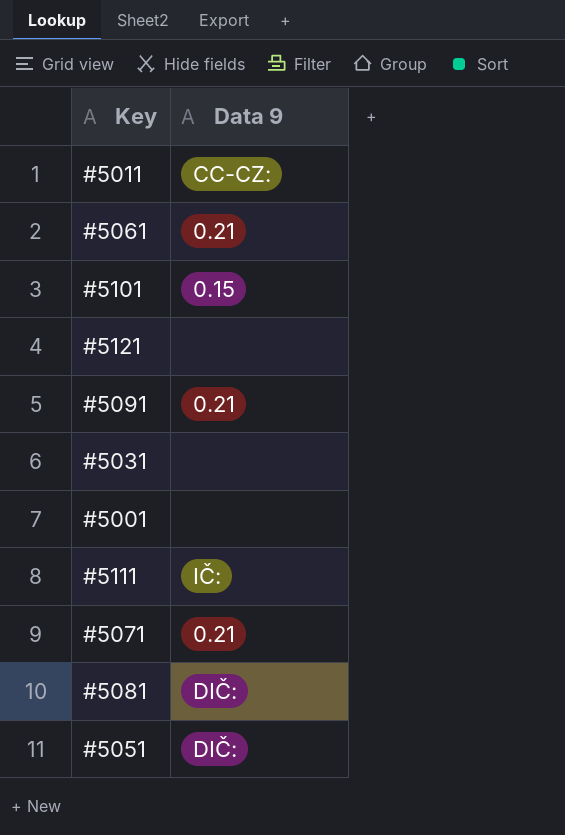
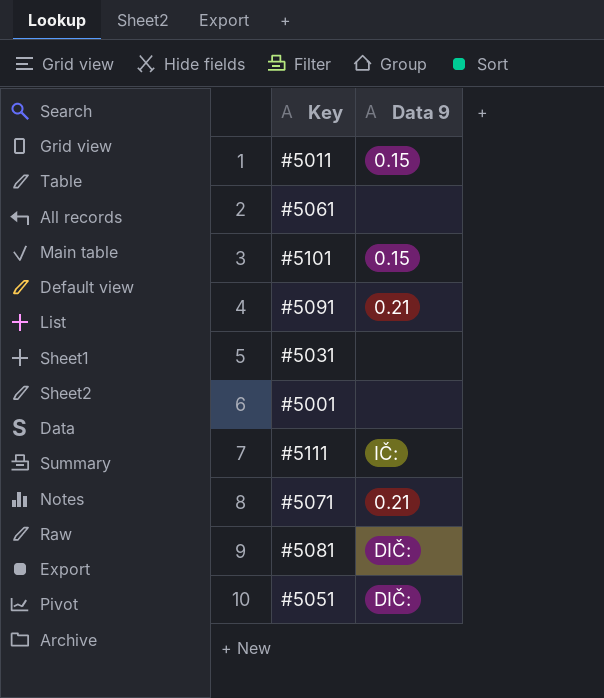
row #5121: none -> none
#5011 | Data 9: CC-CZ: -> 0.15
#5061 | Data 9: 0.21 -> none

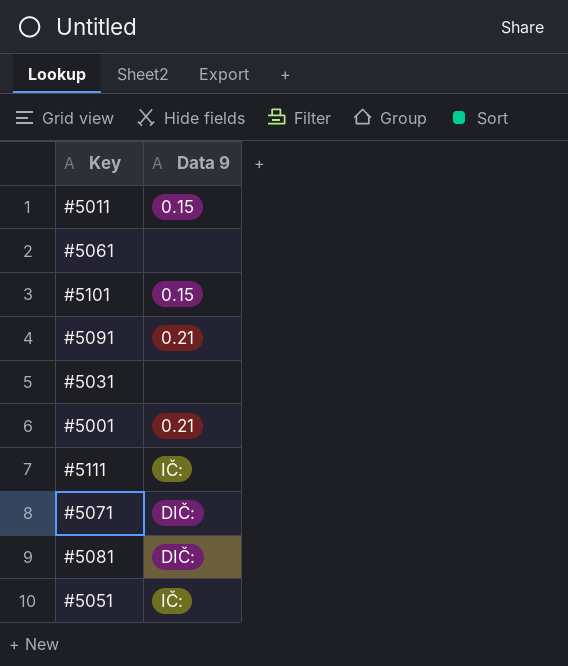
#5001 | Data 9: none -> 0.21
#5071 | Data 9: 0.21 -> DIČ:
#5051 | Data 9: DIČ: -> IČ:

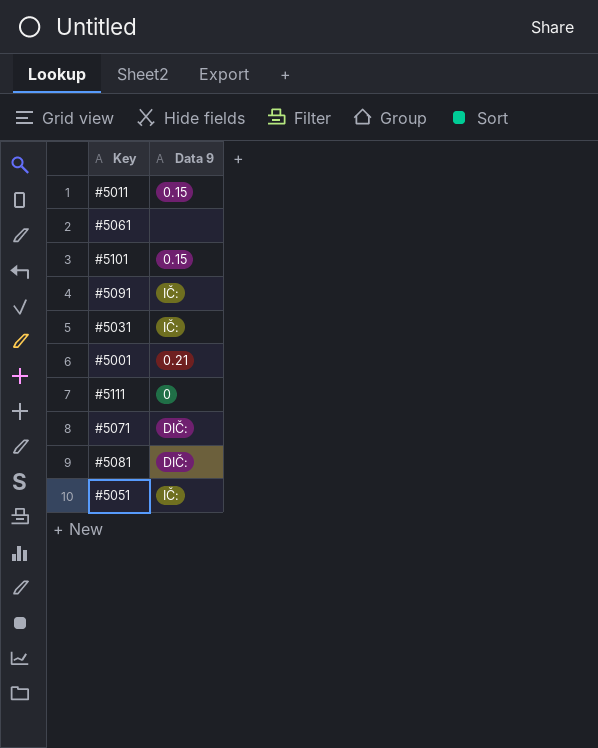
#5091 | Data 9: 0.21 -> IČ:
#5031 | Data 9: none -> IČ:
#5111 | Data 9: IČ: -> 0

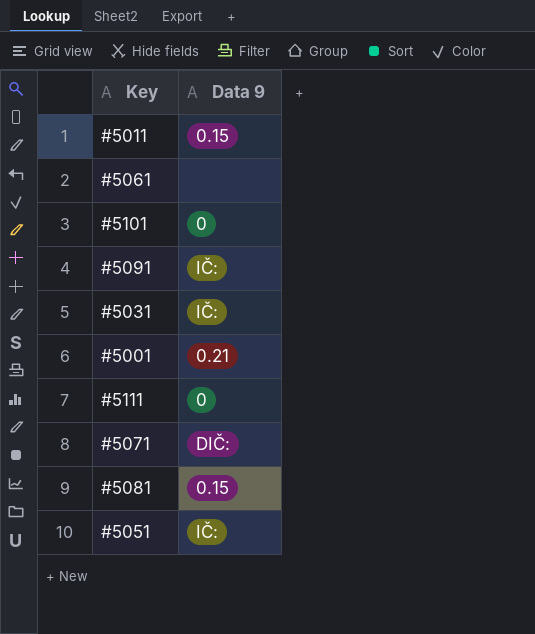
#5101 | Data 9: 0.15 -> 0
#5081 | Data 9: DIČ: -> 0.15

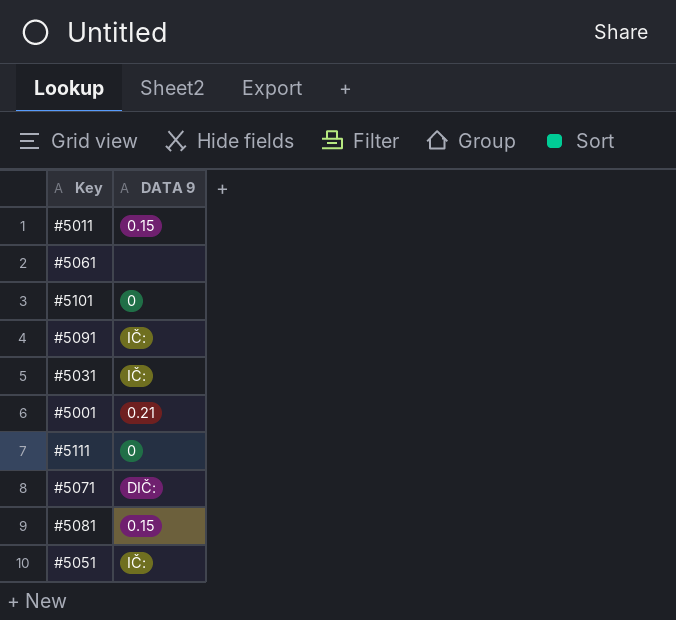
column name: Data 9 -> DATA 9

